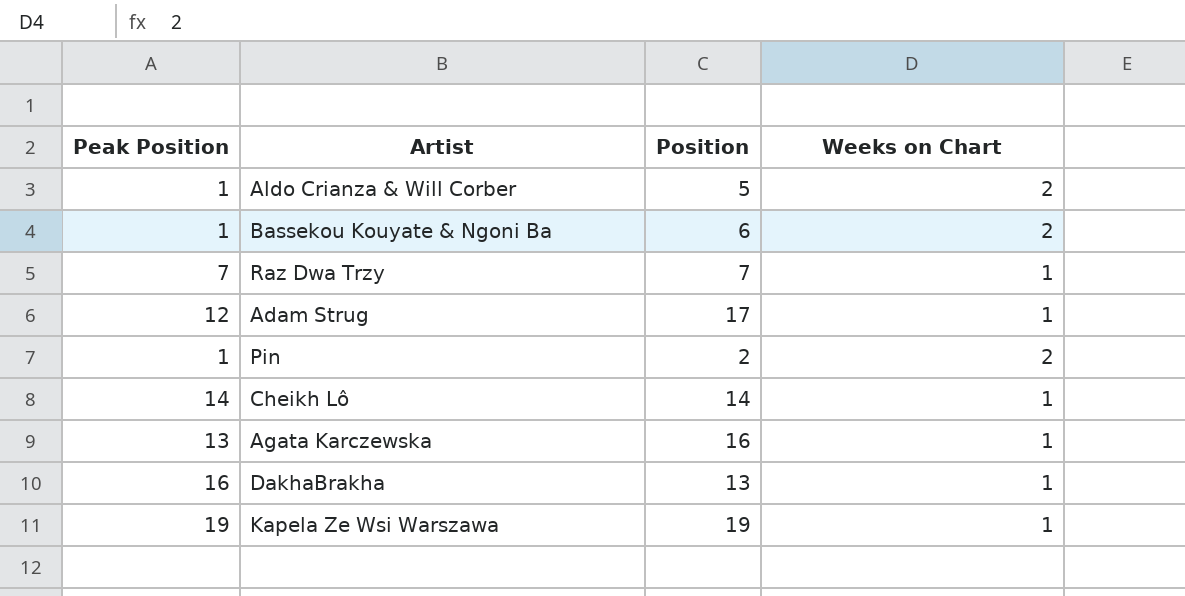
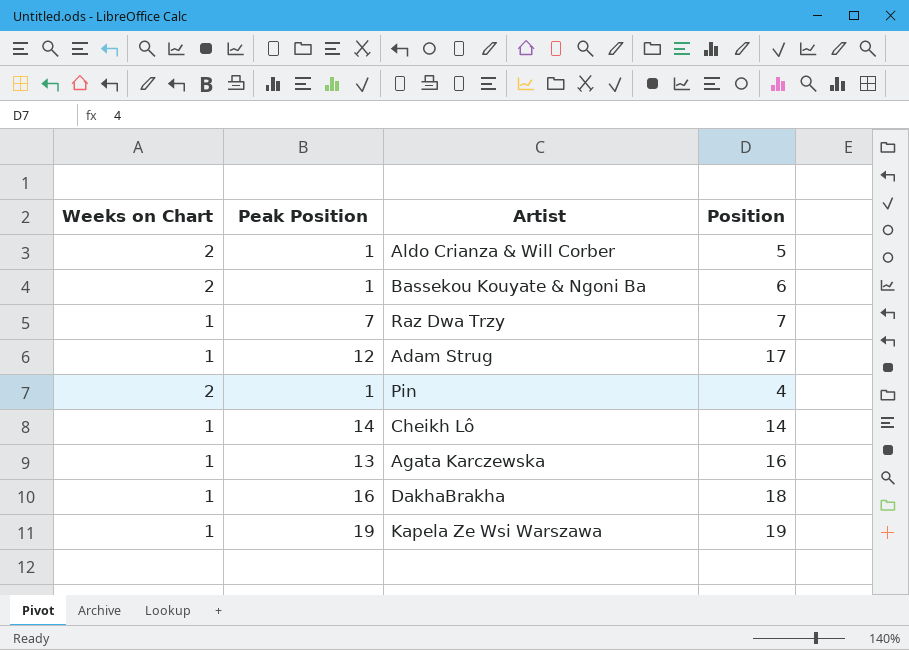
column Weeks on Chart | position: 4 -> 1
Pin | Position: 2 -> 4
DakhaBrakha | Position: 13 -> 18

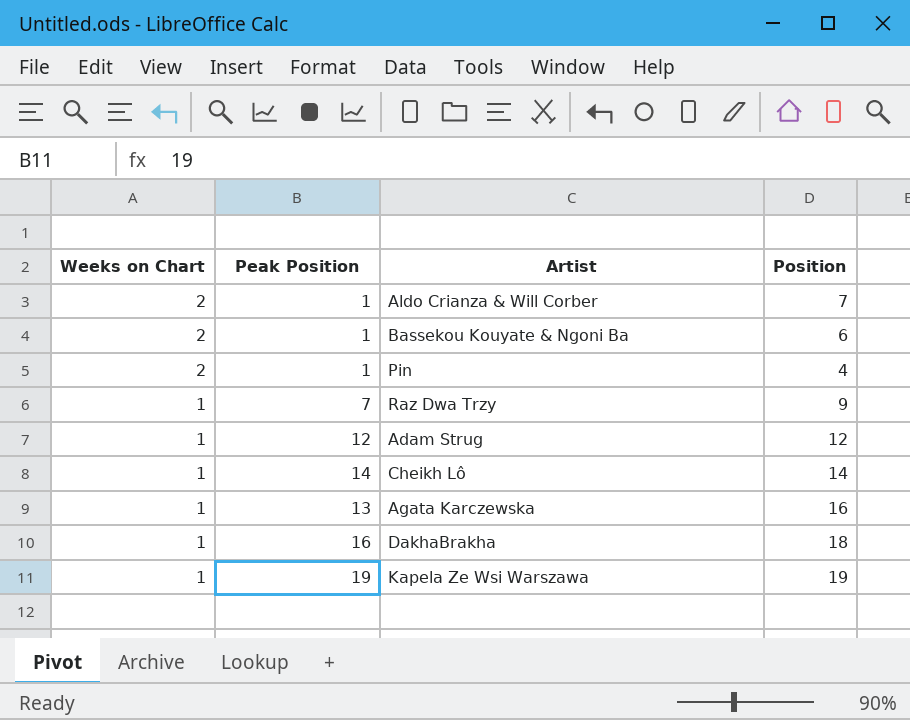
row order: none -> Weeks on Chart descending
Aldo Crianza & Will Corber | Position: 5 -> 7
Raz Dwa Trzy | Position: 7 -> 9
Adam Strug | Position: 17 -> 12

